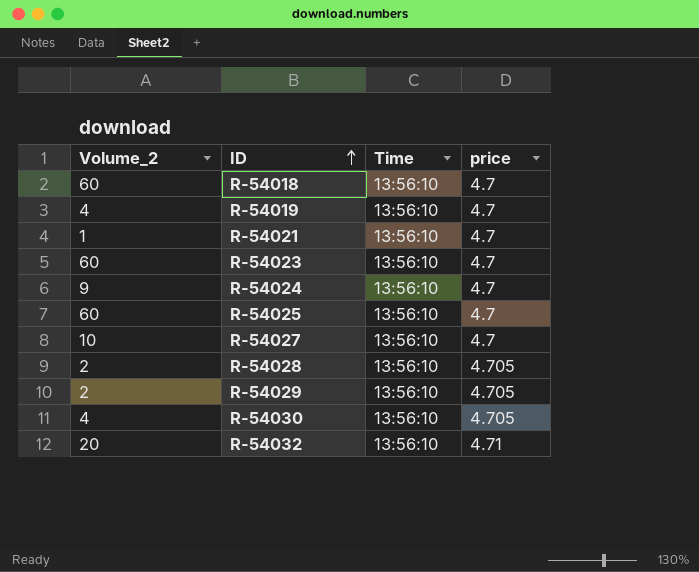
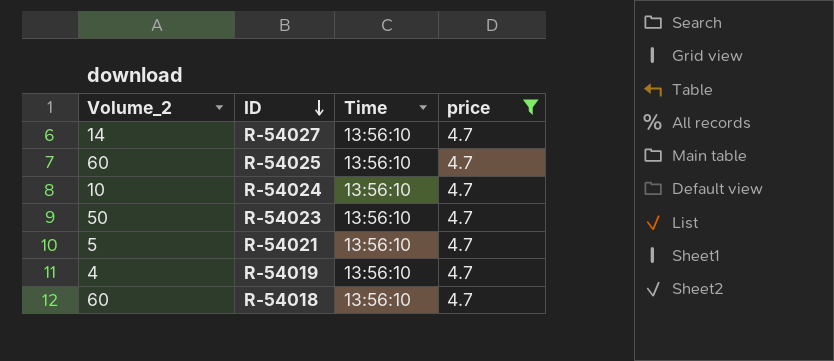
filter: none -> price = 4.7
row order: ID ascending -> ID descending
R-54027 | Volume_2: 10 -> 14
R-54024 | Volume_2: 9 -> 10
R-54023 | Volume_2: 60 -> 50
R-54021 | Volume_2: 1 -> 5

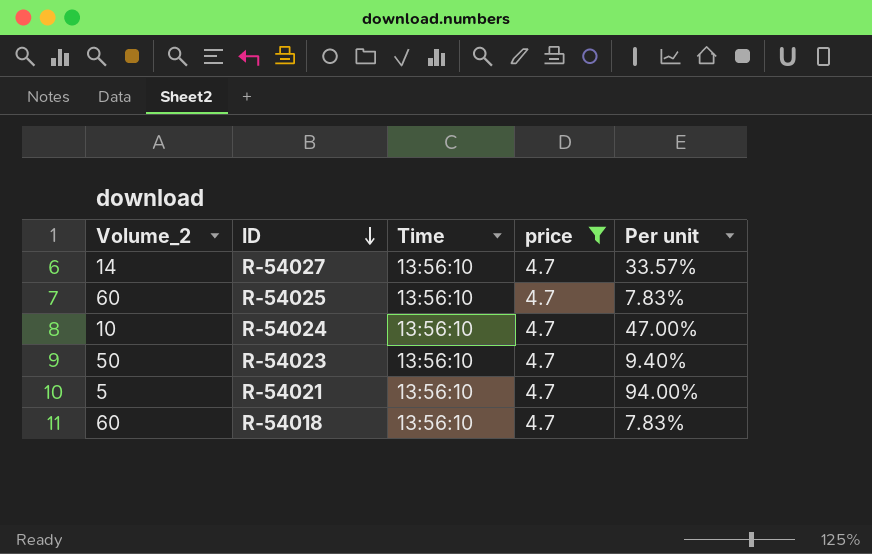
column Per unit | formula: none -> [price] / [Volume_2]
row R-54019: 4 | 13:56:10 | 4.7 -> none

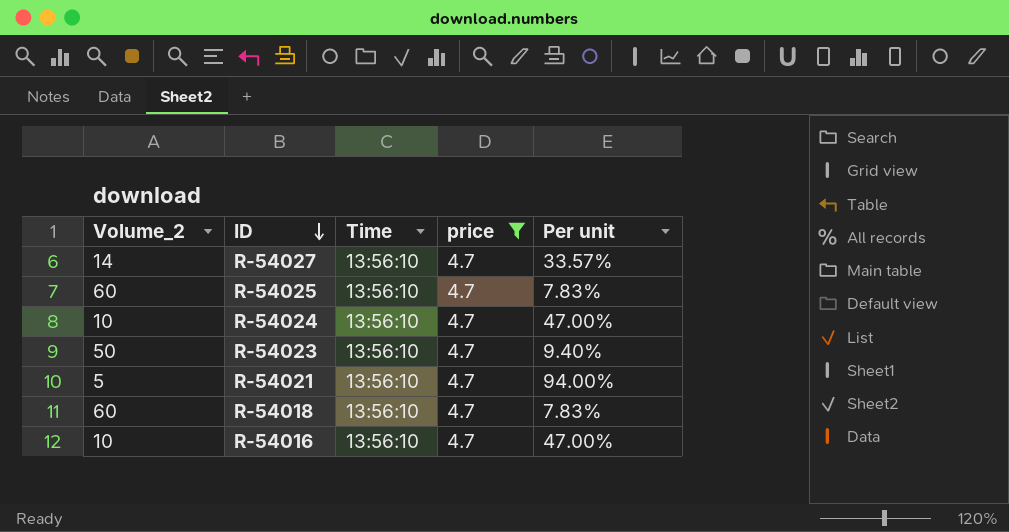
row R-54016: none -> 10 | 13:56:10 | 4.7 | 47.00%

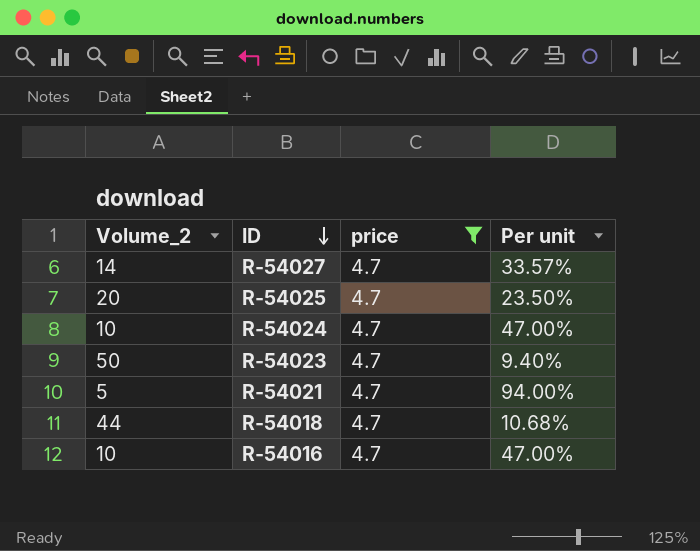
column Time | position: 3 -> none
R-54025 | Volume_2: 60 -> 20
R-54025 | Per unit: 7.83% -> 23.50%
R-54018 | Volume_2: 60 -> 44
R-54018 | Per unit: 7.83% -> 10.68%

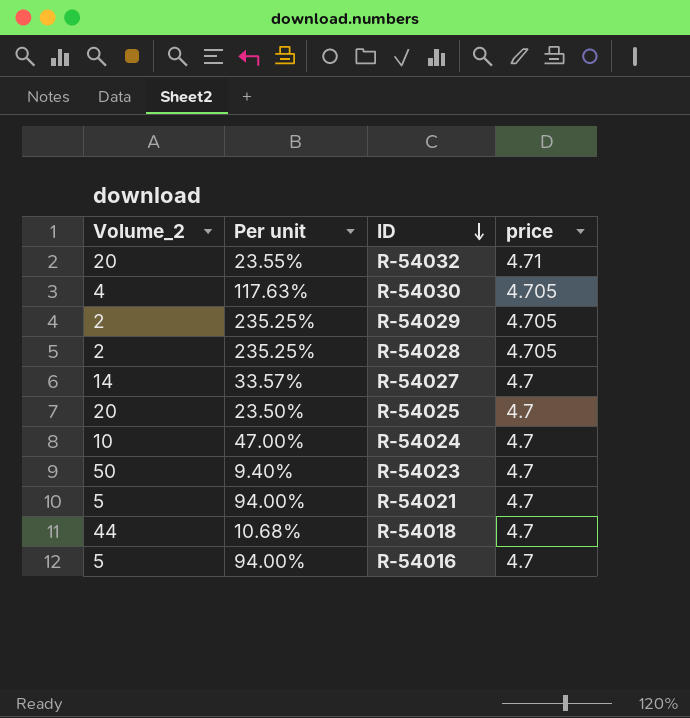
filter: price = 4.7 -> none
column Per unit | position: 4 -> 2
R-54016 | Volume_2: 10 -> 5
R-54016 | Per unit: 47.00% -> 94.00%

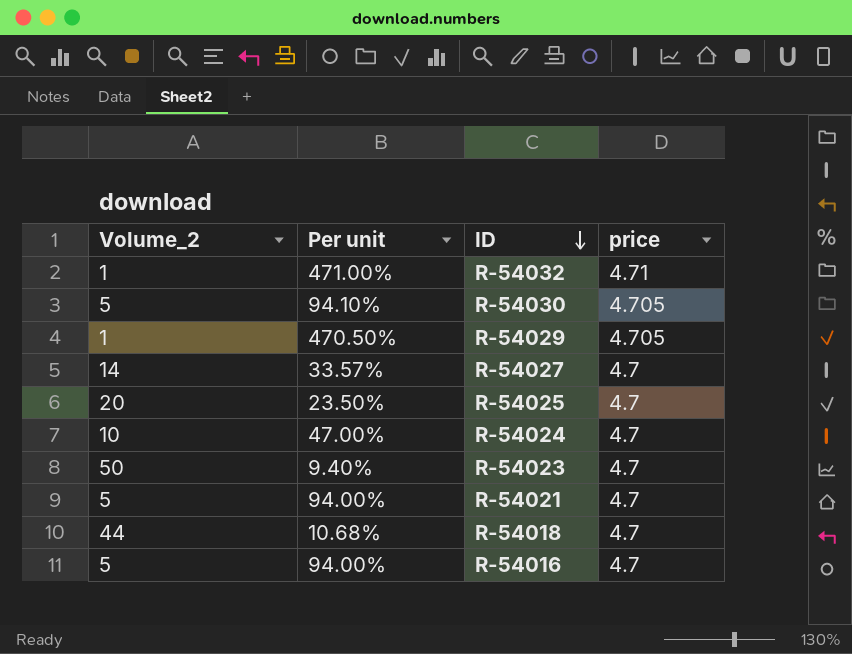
row R-54028: 2 | 235.25% | 4.705 -> none
R-54032 | Volume_2: 20 -> 1
R-54032 | Per unit: 23.55% -> 471.00%
R-54030 | Volume_2: 4 -> 5
R-54030 | Per unit: 117.63% -> 94.10%
R-54029 | Volume_2: 2 -> 1
R-54029 | Per unit: 235.25% -> 470.50%

